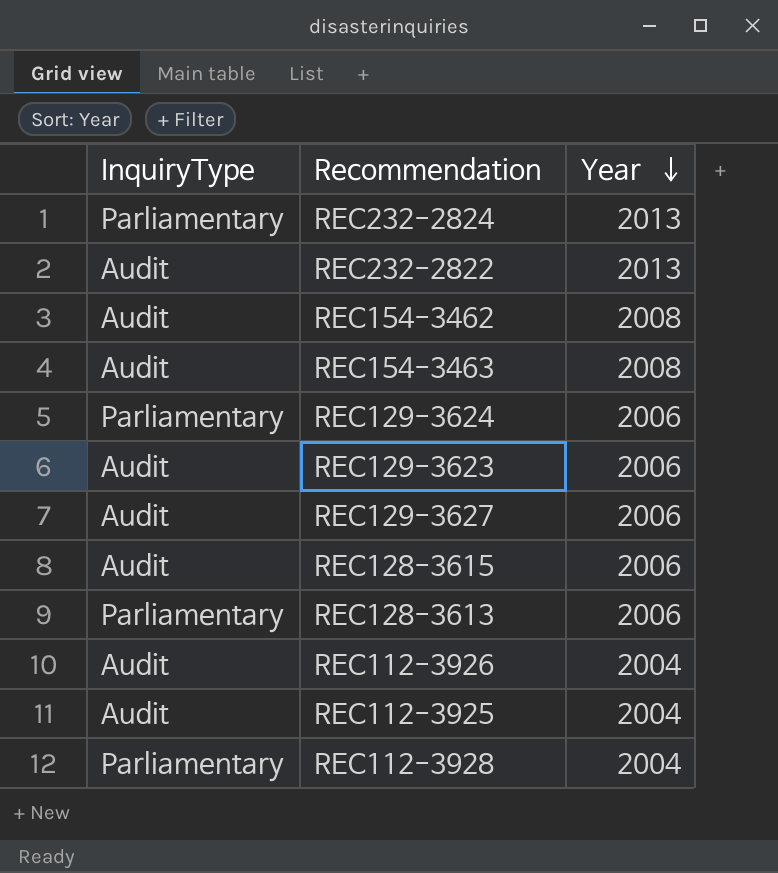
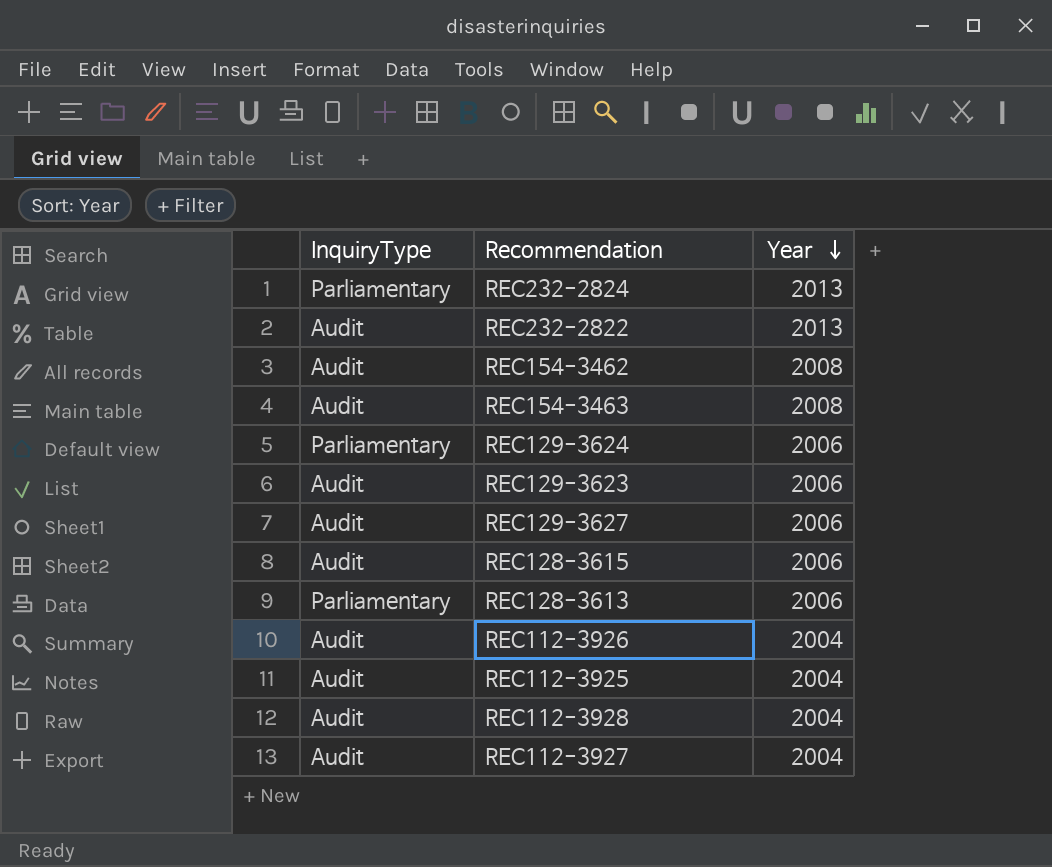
REC112-3928 | InquiryType: Parliamentary -> Audit
row REC112-3927: none -> Audit | 2004

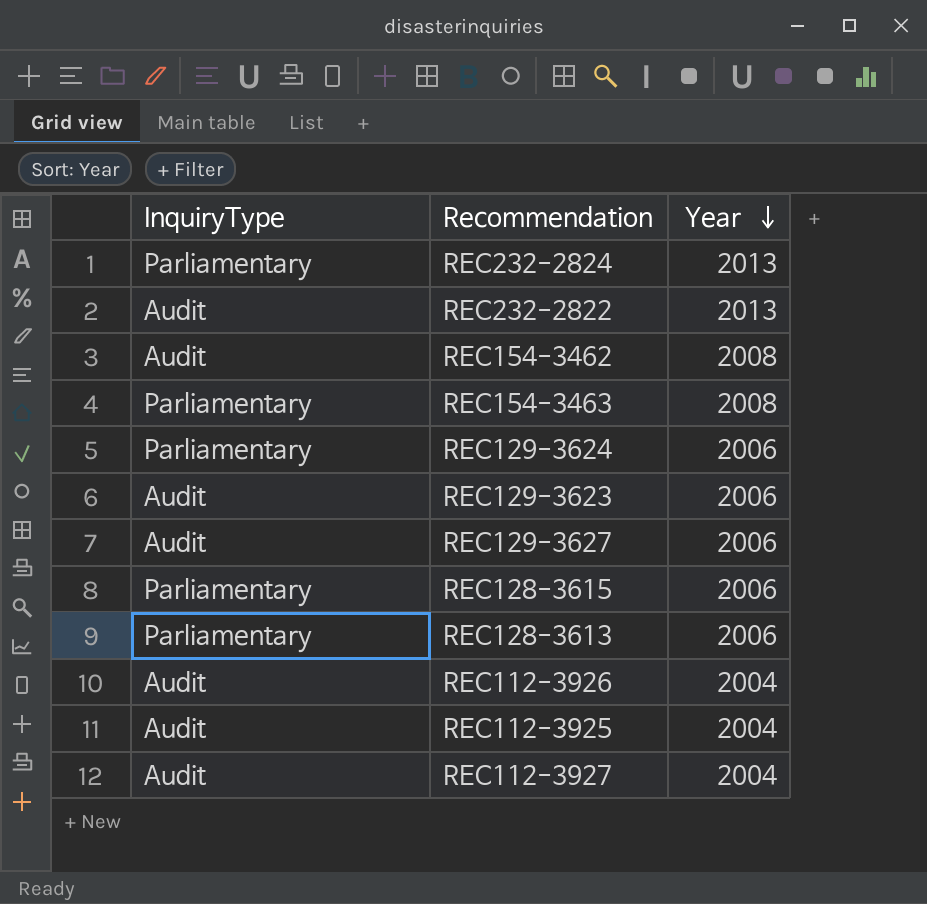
row REC112-3928: Audit | 2004 -> none
REC154-3463 | InquiryType: Audit -> Parliamentary
REC128-3615 | InquiryType: Audit -> Parliamentary

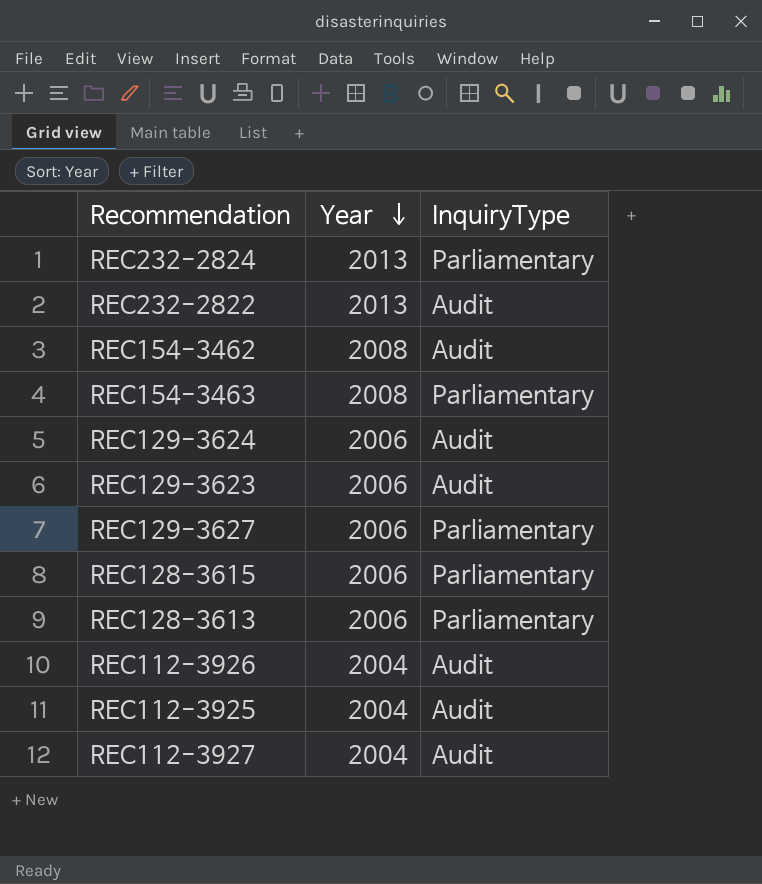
column InquiryType | position: 1 -> 3
REC129-3624 | InquiryType: Parliamentary -> Audit
REC129-3627 | InquiryType: Audit -> Parliamentary

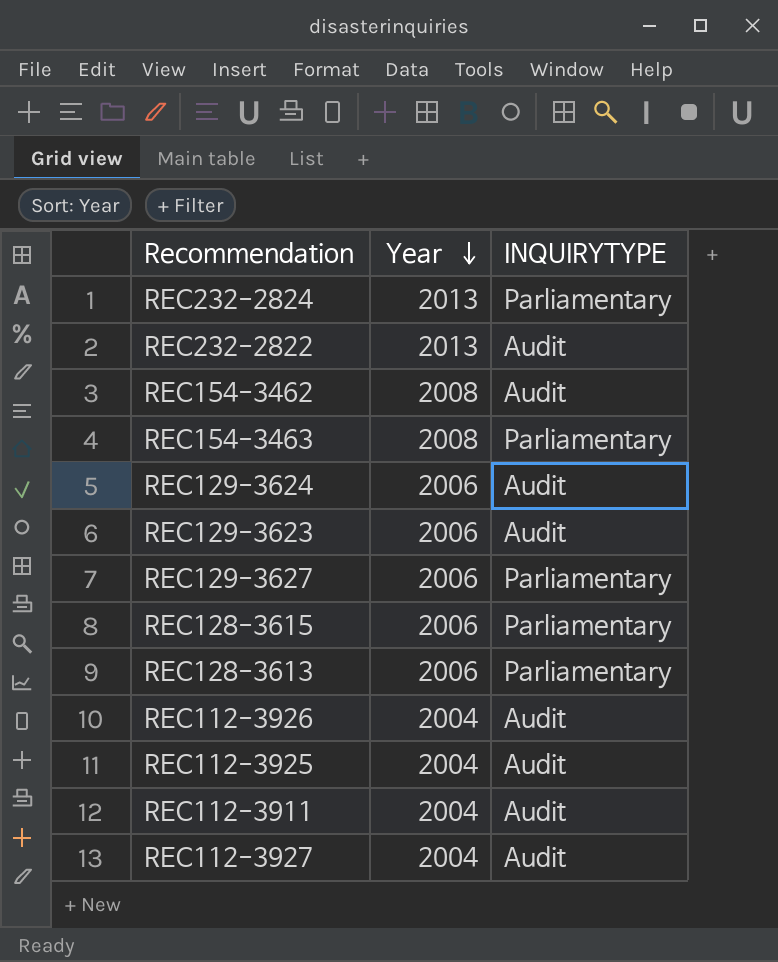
column name: InquiryType -> INQUIRYTYPE
row REC112-3911: none -> 2004 | Audit

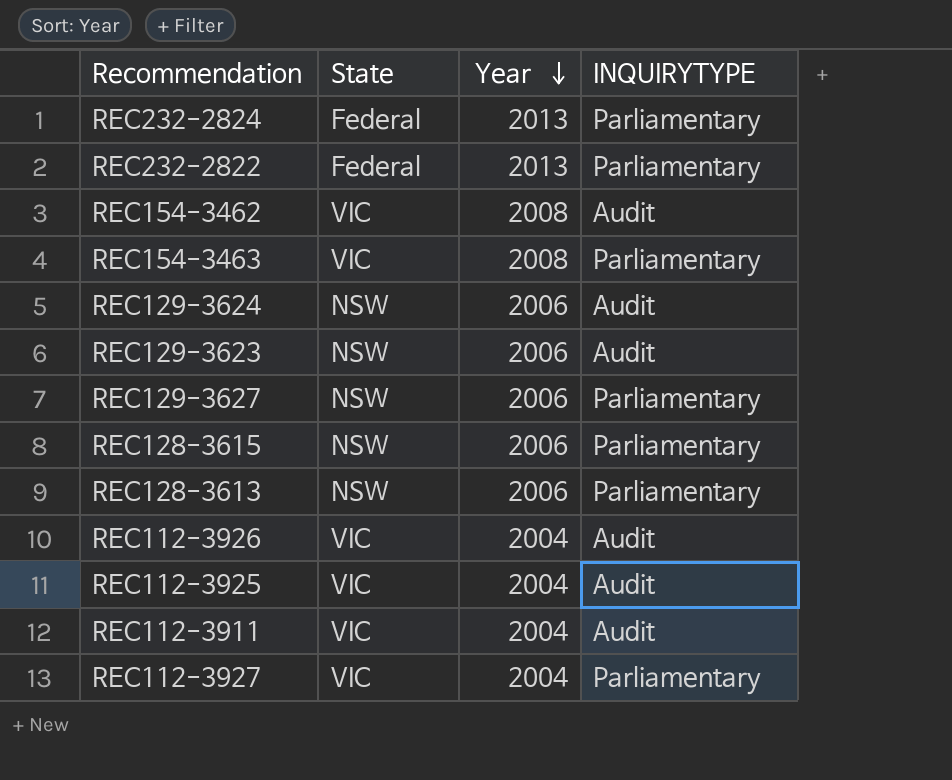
column State | position: none -> 2
REC232-2822 | INQUIRYTYPE: Audit -> Parliamentary
REC112-3927 | INQUIRYTYPE: Audit -> Parliamentary

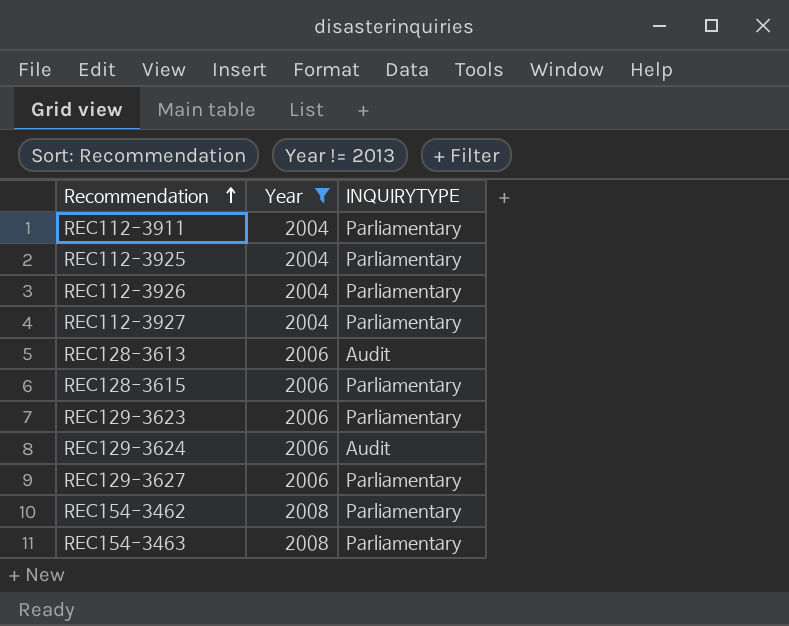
filter: none -> Year != 2013
row order: Year descending -> Recommendation ascending
column State | position: 2 -> none
REC112-3911 | INQUIRYTYPE: Audit -> Parliamentary
REC112-3925 | INQUIRYTYPE: Audit -> Parliamentary
REC112-3926 | INQUIRYTYPE: Audit -> Parliamentary
REC128-3613 | INQUIRYTYPE: Parliamentary -> Audit
REC129-3623 | INQUIRYTYPE: Audit -> Parliamentary
REC154-3462 | INQUIRYTYPE: Audit -> Parliamentary

